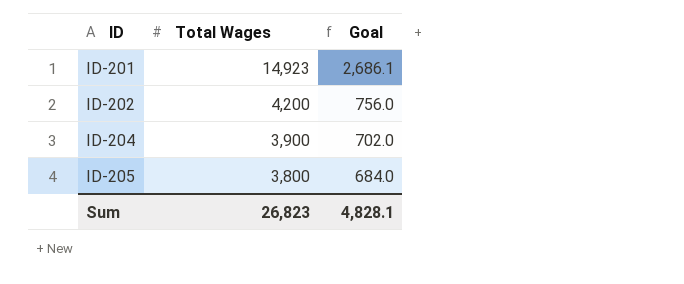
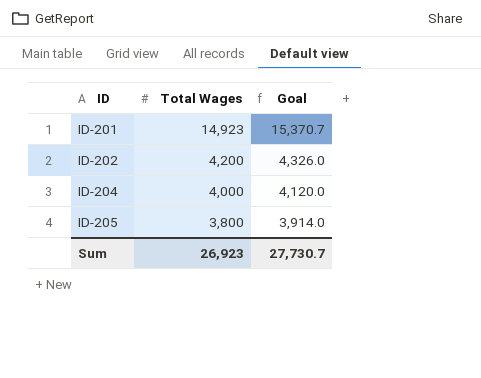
column Goal | formula: [Total Wages] * 0.18 -> [Total Wages] * 1.03
ID-204 | Total Wages: 3,900 -> 4,000
Sum | Total Wages: 26,823 -> 26,923
Sum | Goal: 4,828.1 -> 27,730.7

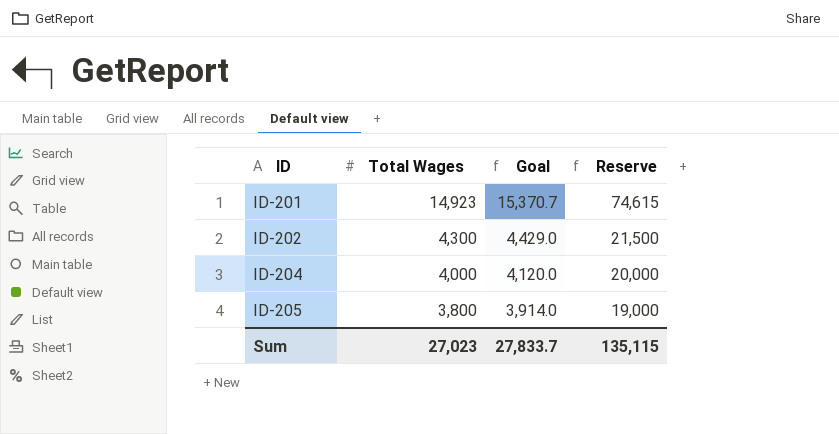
column Reserve | formula: none -> [Total Wages] * 5
ID-202 | Total Wages: 4,200 -> 4,300
ID-202 | Goal: 4,326.0 -> 4,429.0
Sum | Total Wages: 26,923 -> 27,023
Sum | Goal: 27,730.7 -> 27,833.7

